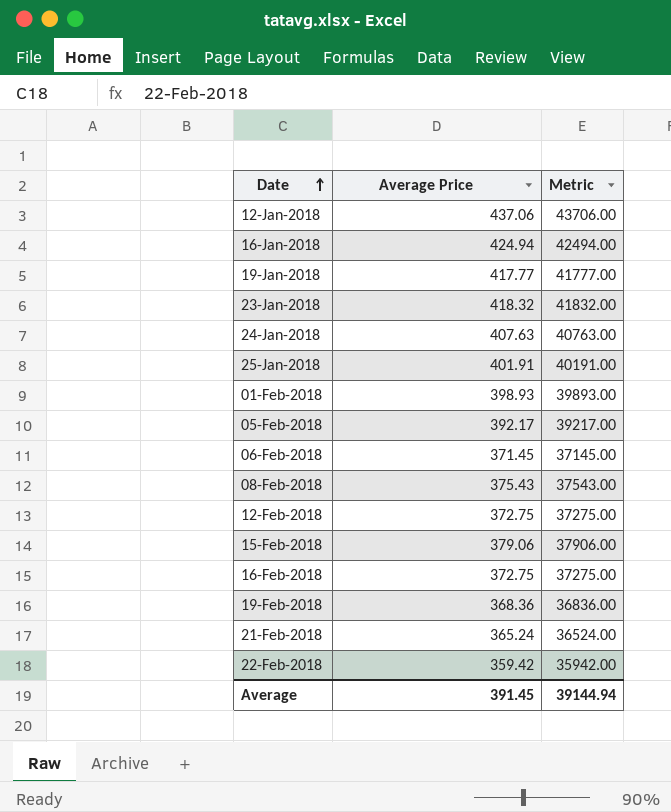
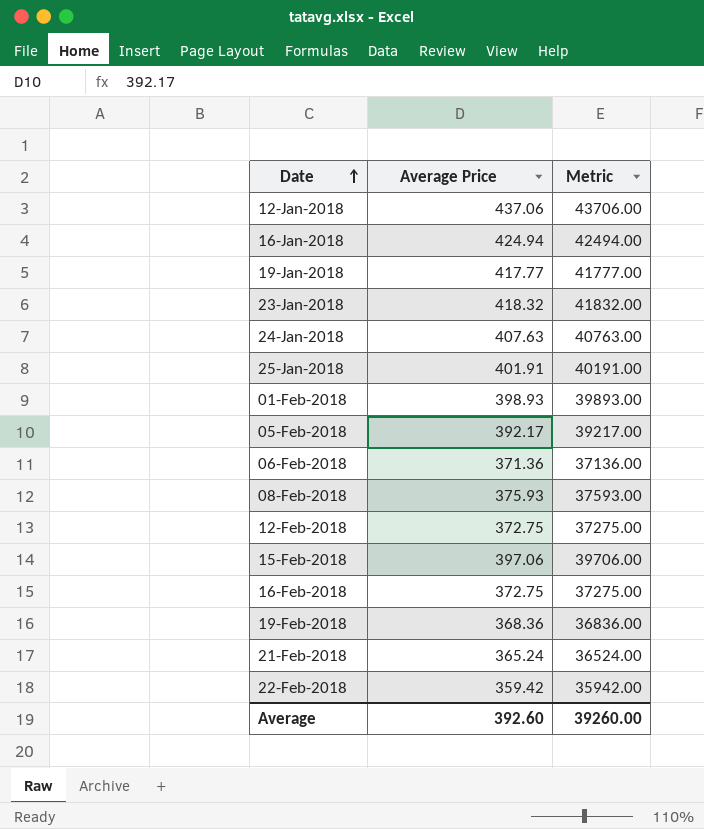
06-Feb-2018 | Average Price: 371.45 -> 371.36
06-Feb-2018 | Metric: 37145.00 -> 37136.00
08-Feb-2018 | Average Price: 375.43 -> 375.93
08-Feb-2018 | Metric: 37543.00 -> 37593.00
15-Feb-2018 | Average Price: 379.06 -> 397.06
15-Feb-2018 | Metric: 37906.00 -> 39706.00
Average | Average Price: 391.45 -> 392.60
Average | Metric: 39144.94 -> 39260.00

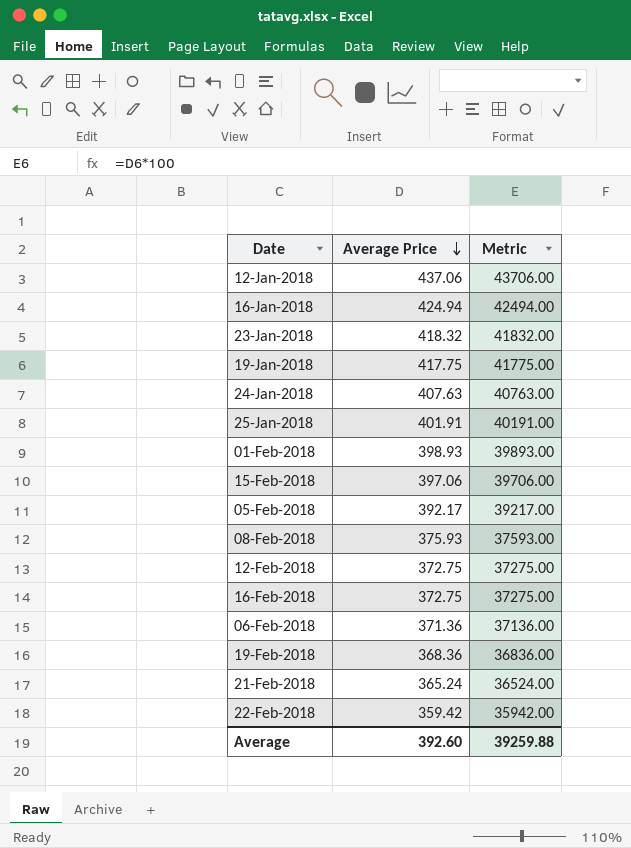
row order: Date ascending -> Average Price descending
19-Jan-2018 | Average Price: 417.77 -> 417.75
19-Jan-2018 | Metric: 41777.00 -> 41775.00
Average | Metric: 39260.00 -> 39259.88

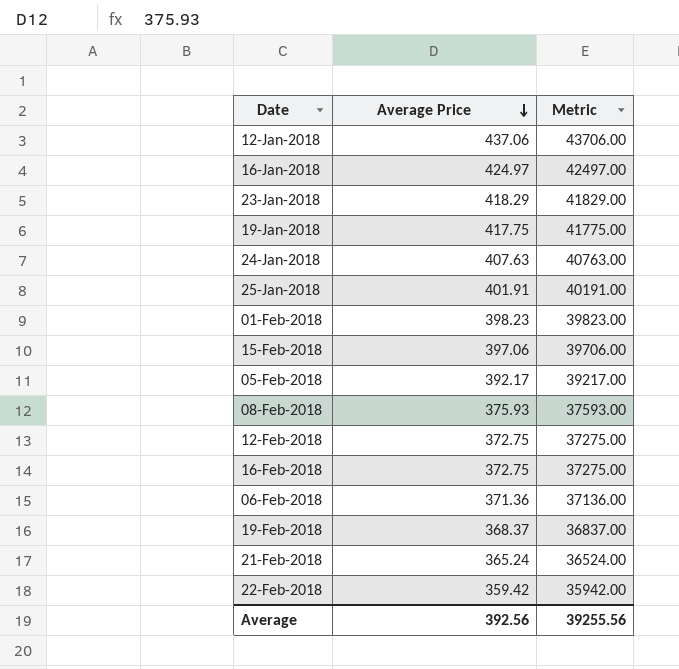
16-Jan-2018 | Average Price: 424.94 -> 424.97
16-Jan-2018 | Metric: 42494.00 -> 42497.00
23-Jan-2018 | Average Price: 418.32 -> 418.29
23-Jan-2018 | Metric: 41832.00 -> 41829.00
01-Feb-2018 | Average Price: 398.93 -> 398.23
01-Feb-2018 | Metric: 39893.00 -> 39823.00
19-Feb-2018 | Average Price: 368.36 -> 368.37
19-Feb-2018 | Metric: 36836.00 -> 36837.00
Average | Average Price: 392.60 -> 392.56
Average | Metric: 39259.88 -> 39255.56

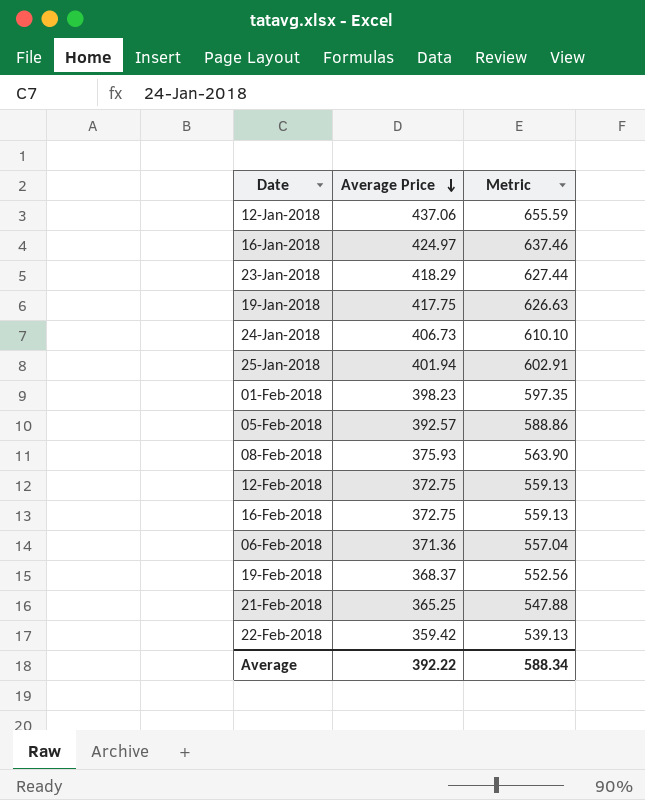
column Metric | formula: [Average Price] * 100 -> [Average Price] * 1.5
row 15-Feb-2018: 397.06 | 39706.00 -> none
24-Jan-2018 | Average Price: 407.63 -> 406.73
25-Jan-2018 | Average Price: 401.91 -> 401.94
05-Feb-2018 | Average Price: 392.17 -> 392.57
21-Feb-2018 | Average Price: 365.24 -> 365.25
Average | Average Price: 392.56 -> 392.22
Average | Metric: 39255.56 -> 588.34

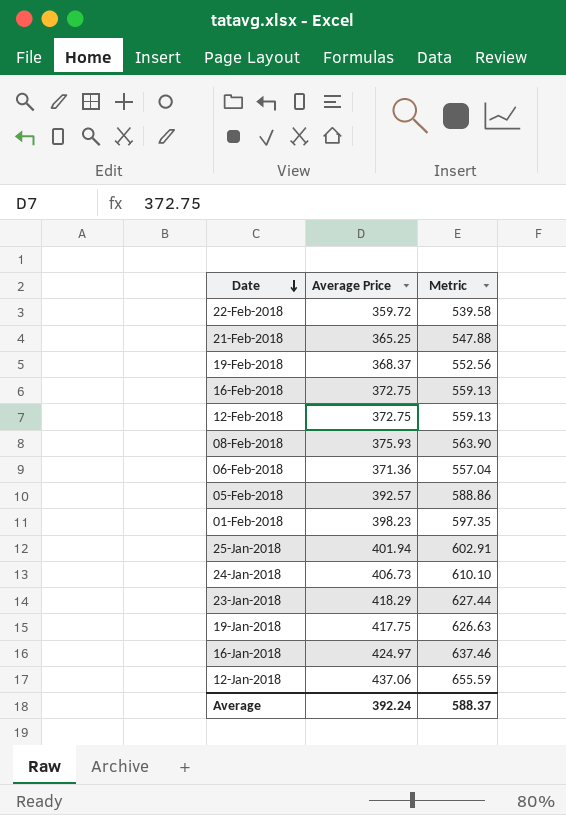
row order: Average Price descending -> Date descending
22-Feb-2018 | Average Price: 359.42 -> 359.72
22-Feb-2018 | Metric: 539.13 -> 539.58
Average | Average Price: 392.22 -> 392.24
Average | Metric: 588.34 -> 588.37

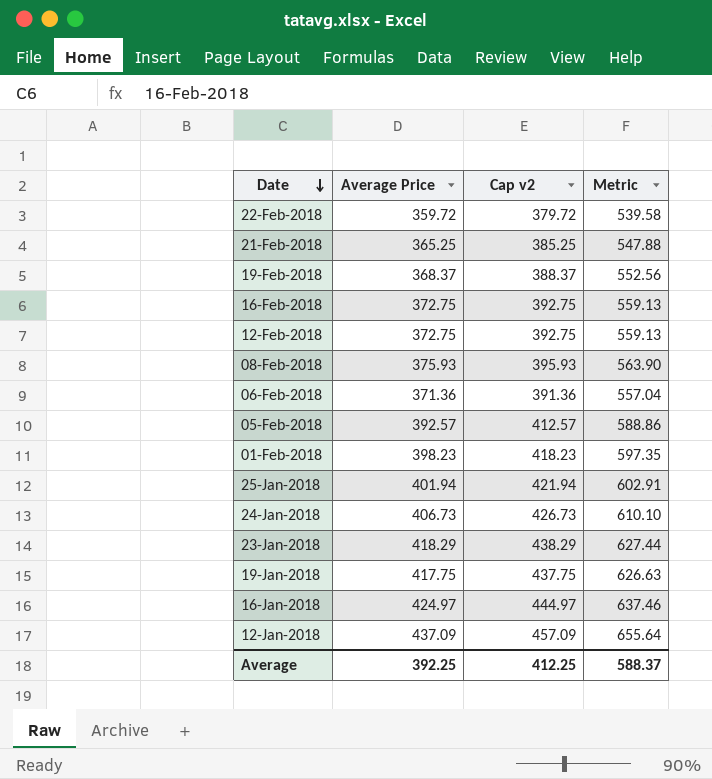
column Cap v2 | formula: none -> [Average Price] + 20
12-Jan-2018 | Average Price: 437.06 -> 437.09
12-Jan-2018 | Metric: 655.59 -> 655.64
Average | Average Price: 392.24 -> 392.25

